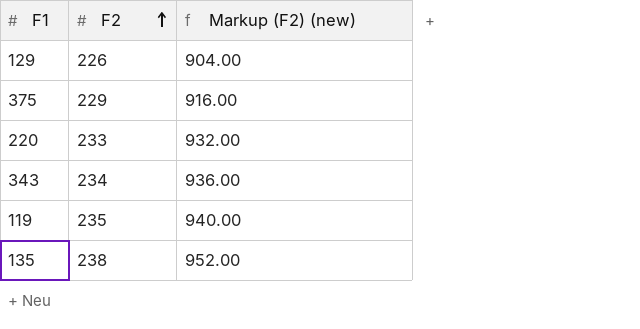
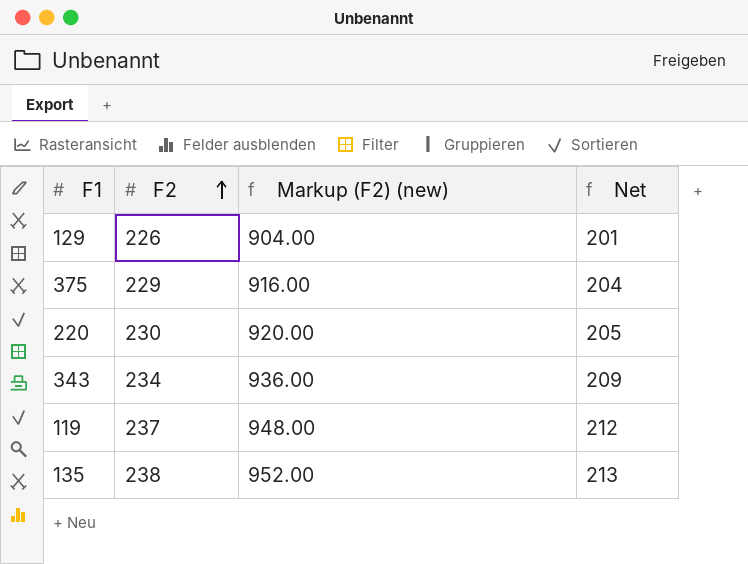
column Net | formula: none -> [F2] - 25
220 | F2: 233 -> 230
220 | Markup (F2) (new): 932.00 -> 920.00
119 | F2: 235 -> 237
119 | Markup (F2) (new): 940.00 -> 948.00

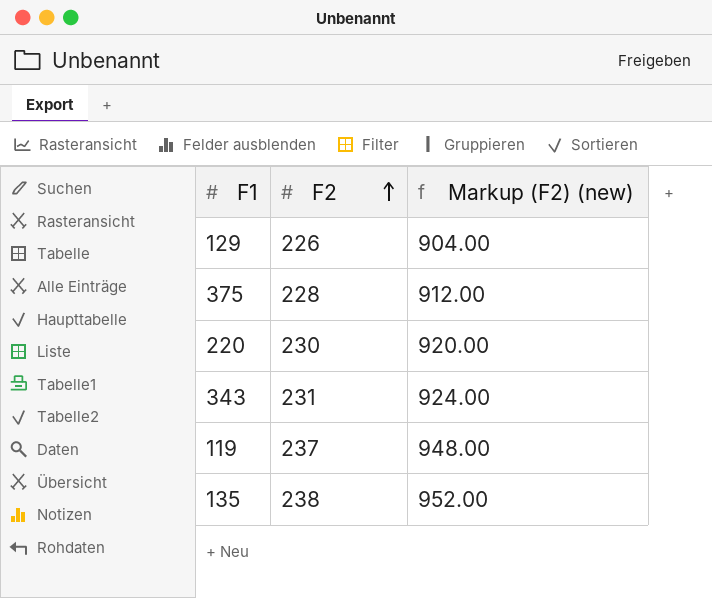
column Net | formula: [F2] - 25 -> none
375 | F2: 229 -> 228
375 | Markup (F2) (new): 916.00 -> 912.00
343 | F2: 234 -> 231
343 | Markup (F2) (new): 936.00 -> 924.00

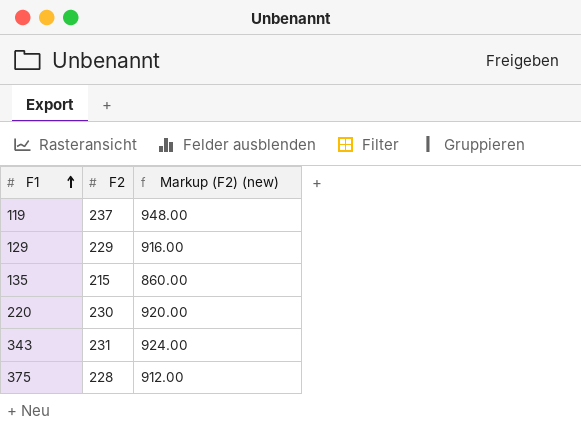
row order: F2 ascending -> F1 ascending
129 | F2: 226 -> 229
129 | Markup (F2) (new): 904.00 -> 916.00
135 | F2: 238 -> 215
135 | Markup (F2) (new): 952.00 -> 860.00

